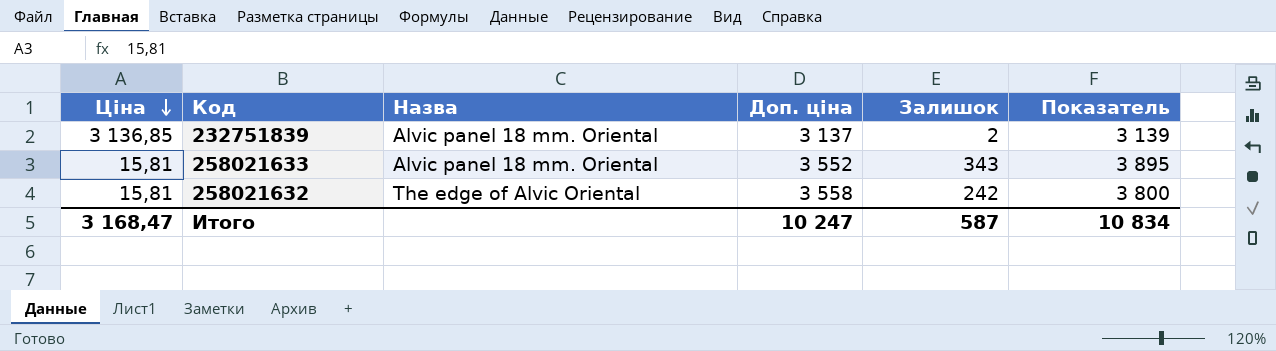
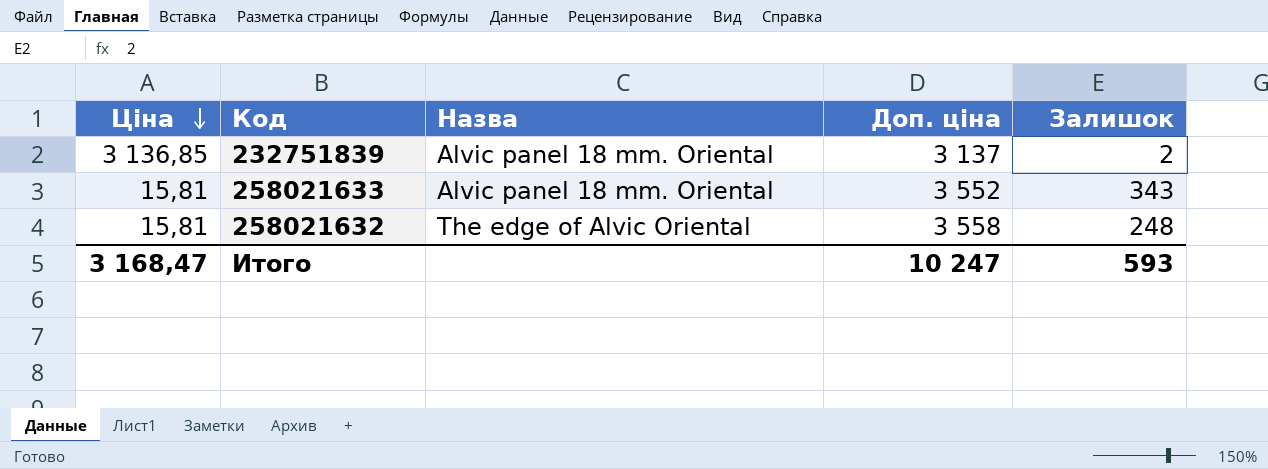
column Показатель | formula: [Доп. ціна] + [Залишок] -> none
258021632 | Залишок: 242 -> 248
Итого | Залишок: 587 -> 593

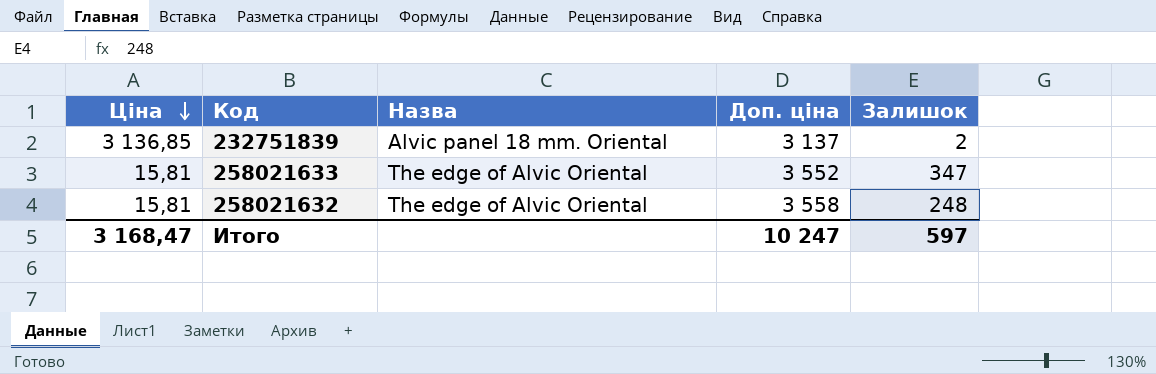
258021633 | Назва: Alvic panel 18 mm. Oriental -> The edge of Alvic Oriental
258021633 | Залишок: 343 -> 347
Итого | Залишок: 593 -> 597

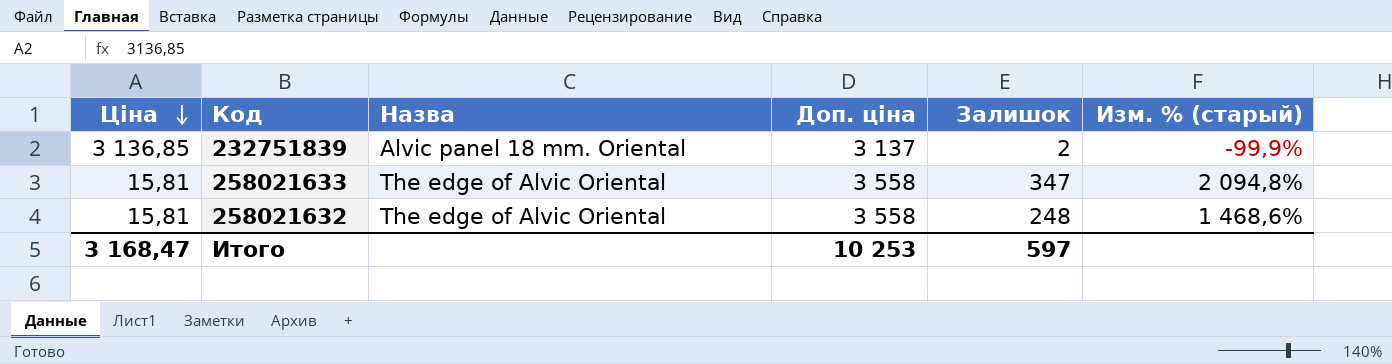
column Изм. % (старый) | formula: none -> ([Залишок] - [Ціна]) / [Ціна]
258021633 | Доп. ціна: 3 552 -> 3 558
Итого | Доп. ціна: 10 247 -> 10 253

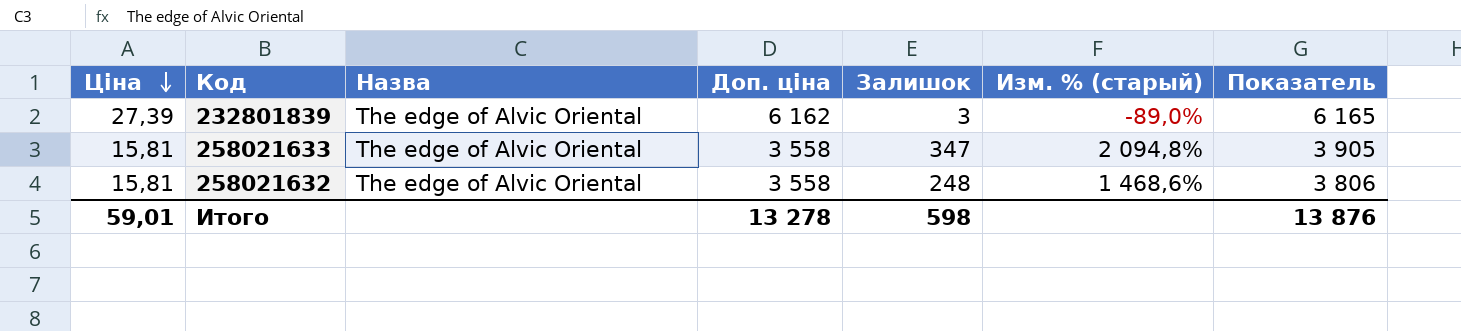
column Показатель | formula: none -> [Доп. ціна] + [Залишок]
row 232751839: 3 136,85 | Alvic panel 18 mm. Oriental | 3 137 | 2 | -99,9% -> none
row 232801839: none -> 27,39 | The edge of Alvic Oriental | 6 162 | 3 | -89,0% | 6 165
Итого | Ціна: 3 168,47 -> 59,01
Итого | Доп. ціна: 10 253 -> 13 278
Итого | Залишок: 597 -> 598

